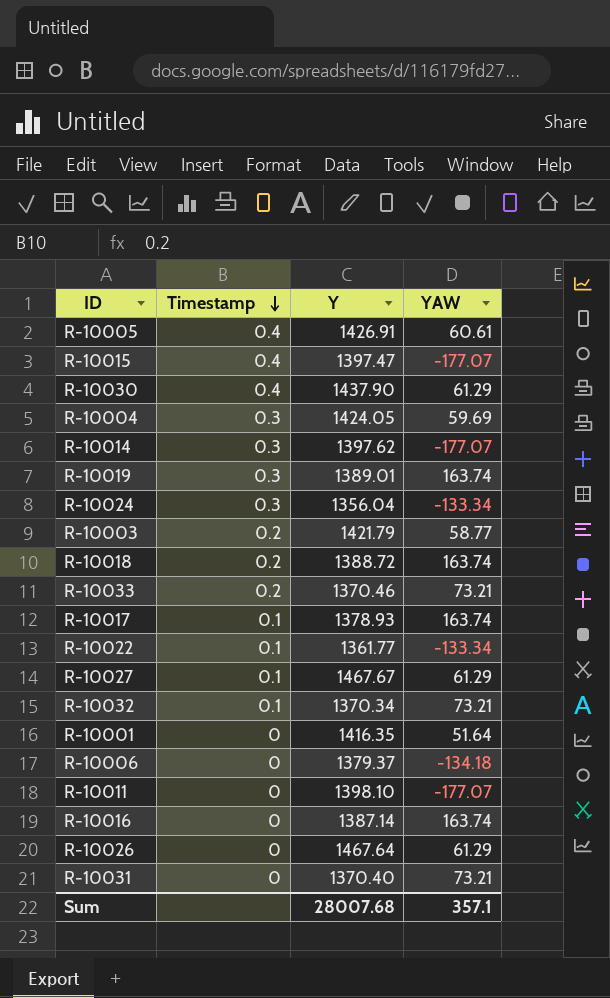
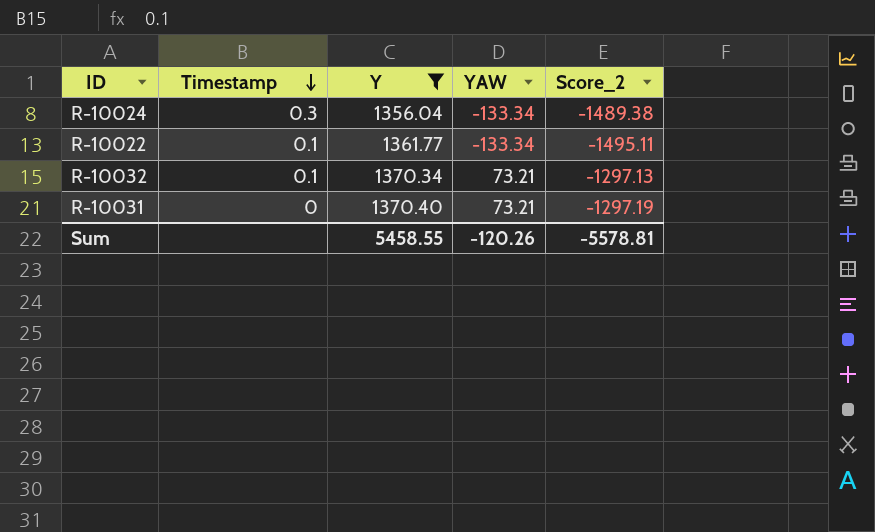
filter: none -> Y <= 1370.40
column Score_2 | formula: none -> [YAW] - [Y]
Sum | Y: 28007.68 -> 5458.55
Sum | YAW: 357.1 -> -120.26

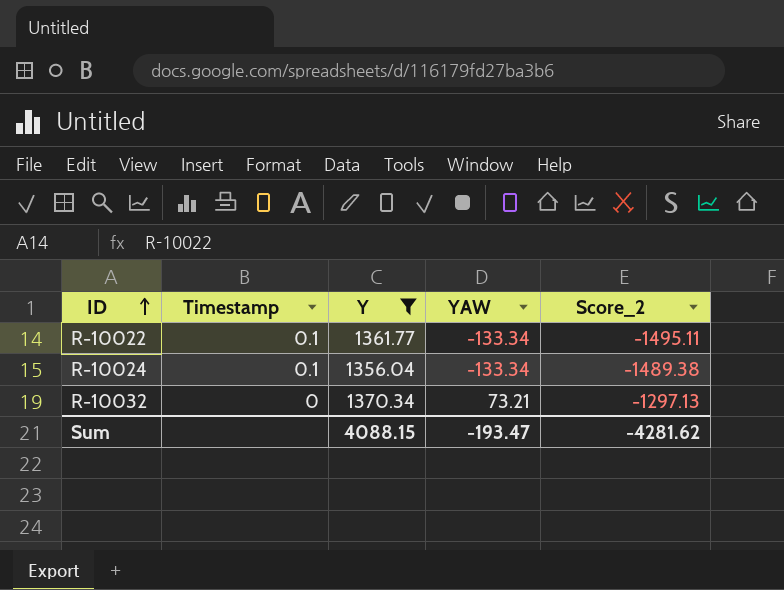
row order: Timestamp descending -> ID ascending
row R-10031: 0 | 1370.40 | 73.21 | -1297.19 -> none
R-10024 | Timestamp: 0.3 -> 0.1
R-10032 | Timestamp: 0.1 -> 0
Sum | Y: 5458.55 -> 4088.15
Sum | YAW: -120.26 -> -193.47
Sum | Score_2: -5578.81 -> -4281.62

